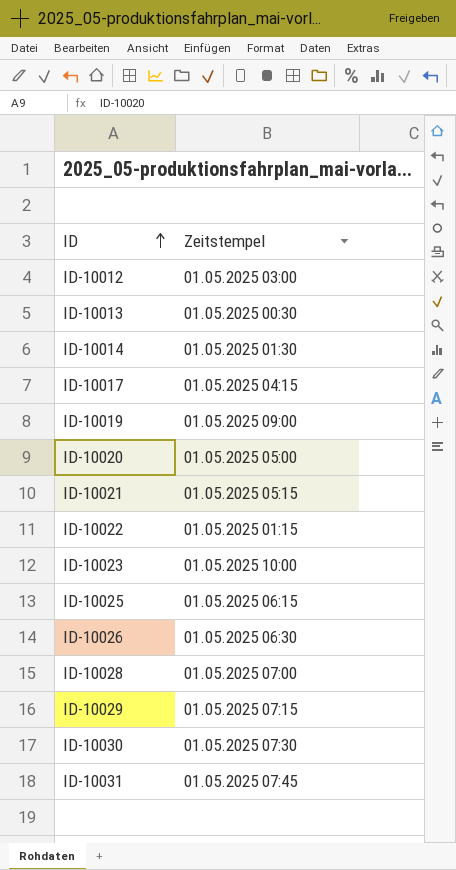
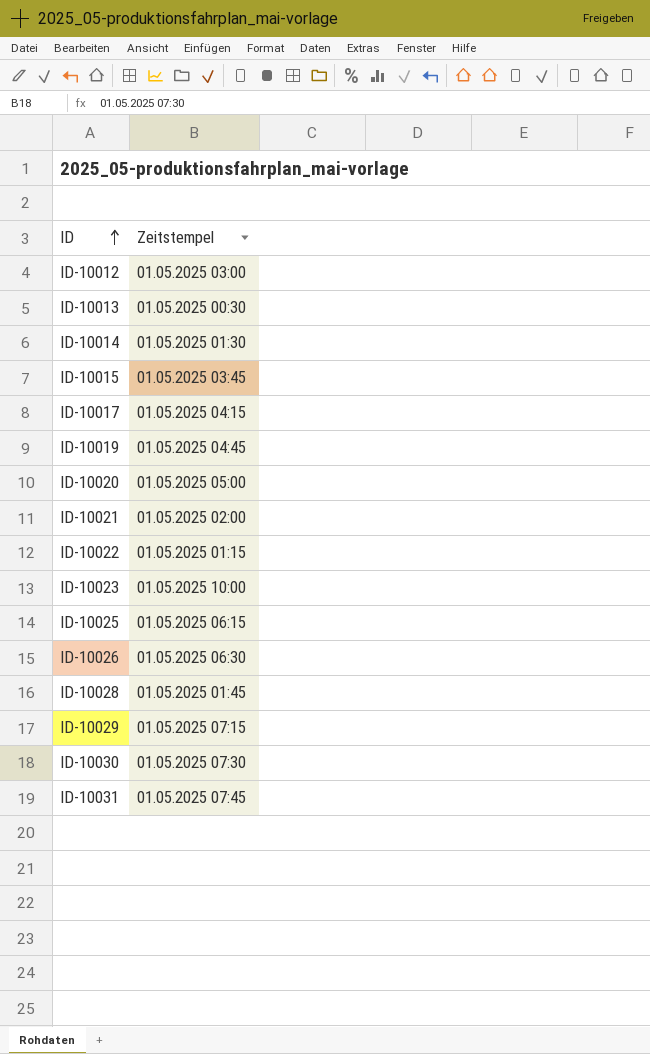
row ID-10015: none -> 01.05.2025 03:45
ID-10019 | Zeitstempel: 01.05.2025 09:00 -> 01.05.2025 04:45
ID-10021 | Zeitstempel: 01.05.2025 05:15 -> 01.05.2025 02:00
ID-10028 | Zeitstempel: 01.05.2025 07:00 -> 01.05.2025 01:45

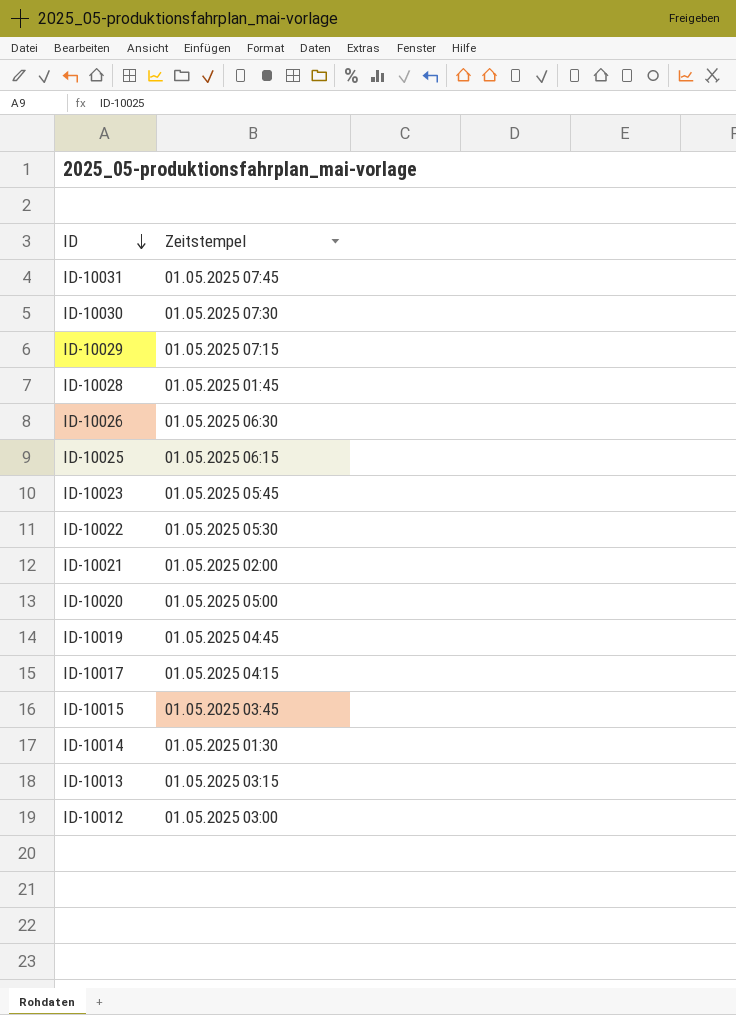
row order: ID ascending -> ID descending
ID-10023 | Zeitstempel: 01.05.2025 10:00 -> 01.05.2025 05:45
ID-10022 | Zeitstempel: 01.05.2025 01:15 -> 01.05.2025 05:30
ID-10013 | Zeitstempel: 01.05.2025 00:30 -> 01.05.2025 03:15

